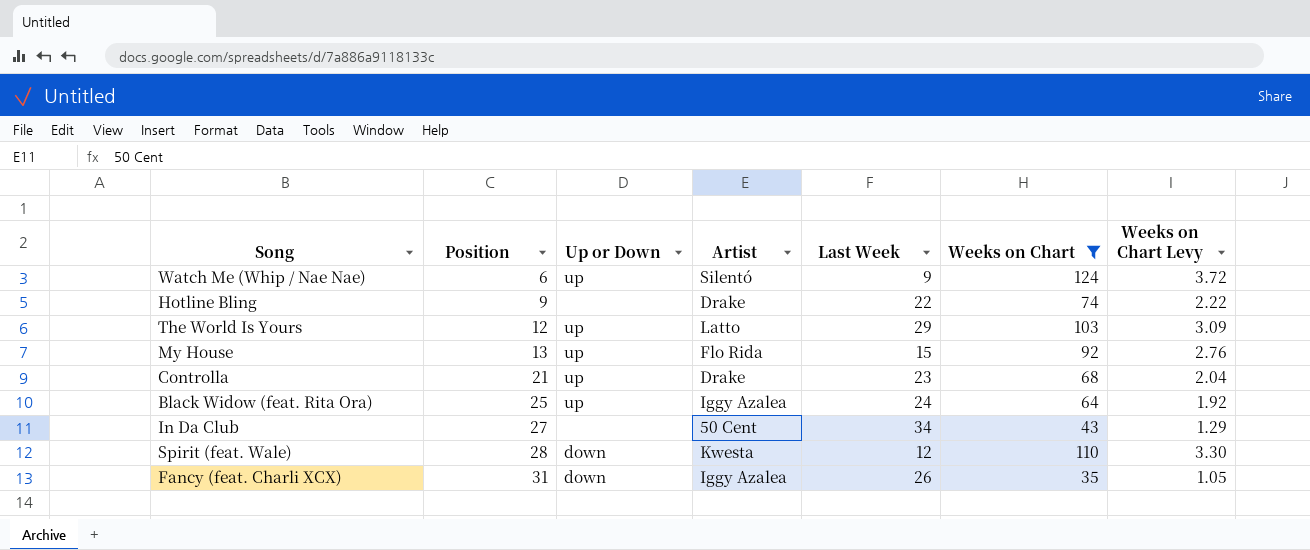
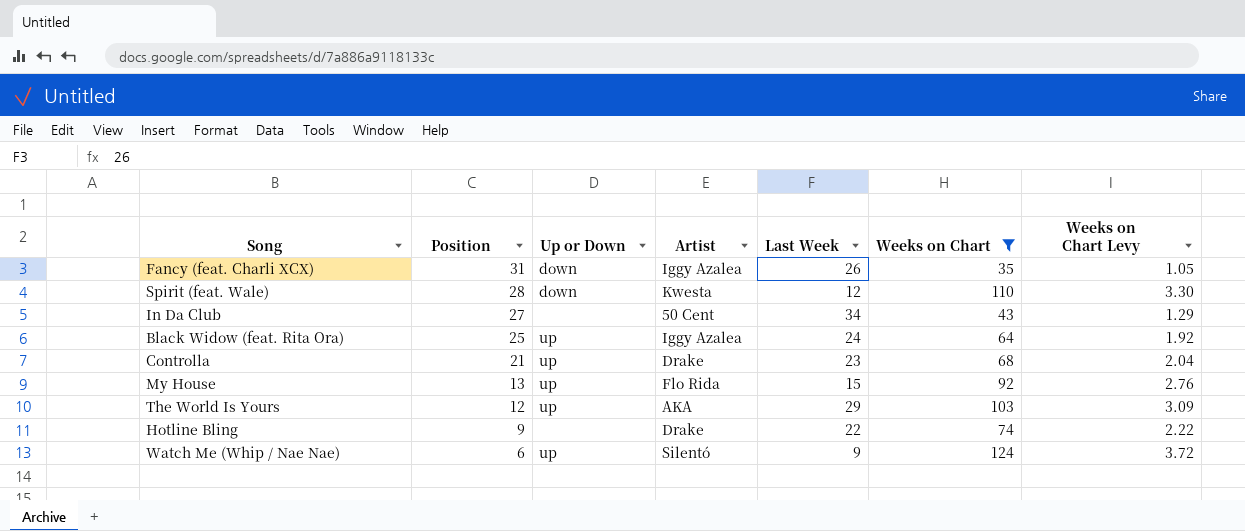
row order: Position ascending -> Position descending
The World Is Yours | Artist: Latto -> AKA

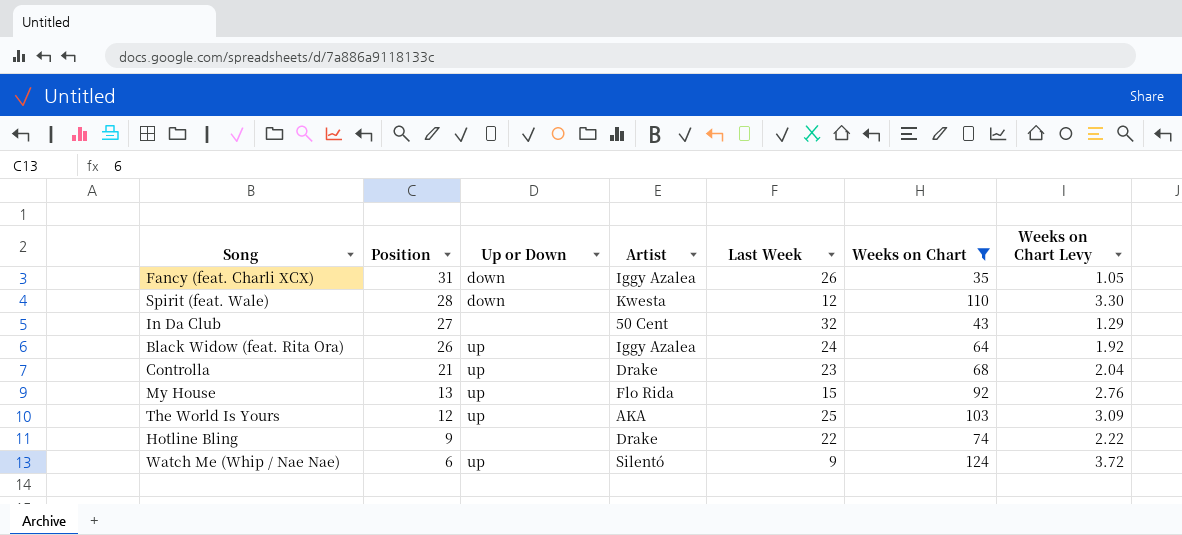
In Da Club | Last Week: 34 -> 32
Black Widow (feat. Rita Ora) | Position: 25 -> 26
The World Is Yours | Last Week: 29 -> 25

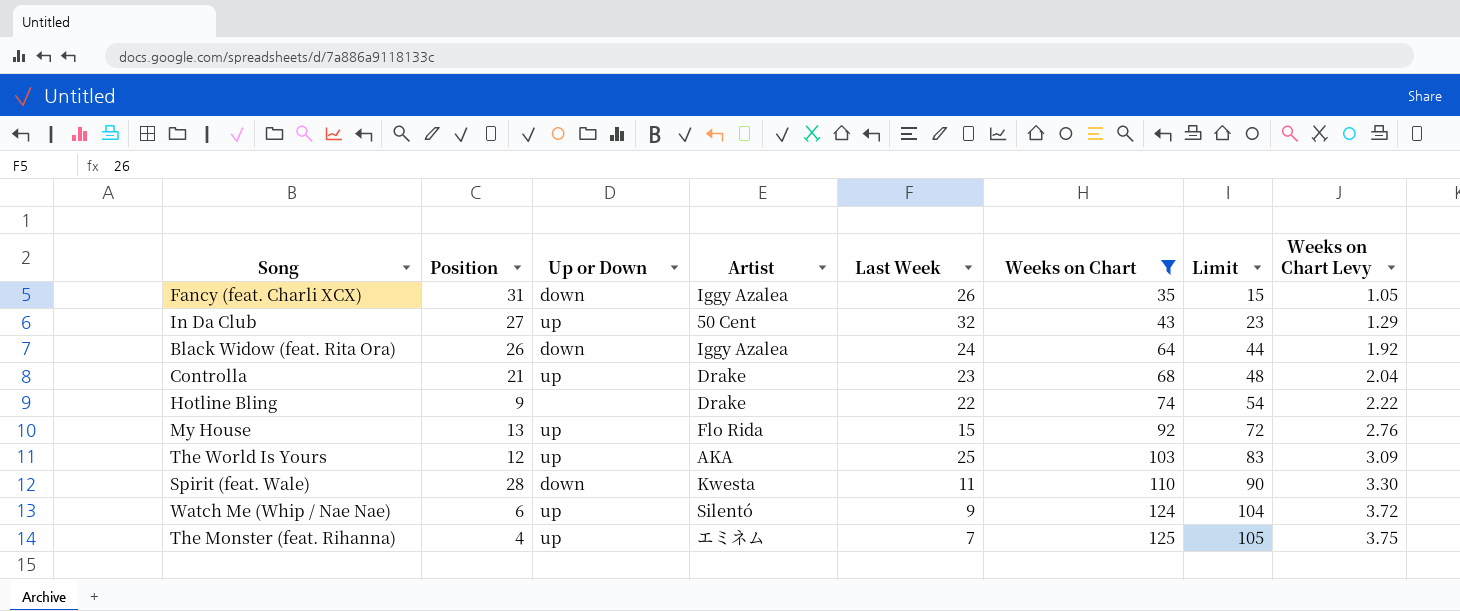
row order: Position descending -> Weeks on Chart ascending
column Limit | formula: none -> [Weeks on Chart] - 20
In Da Club | Up or Down: none -> up
Black Widow (feat. Rita Ora) | Up or Down: up -> down
Spirit (feat. Wale) | Last Week: 12 -> 11
row The Monster (feat. Rihanna): none -> 4 | up | エミネム | 7 | 125 | 105 | 3.75

